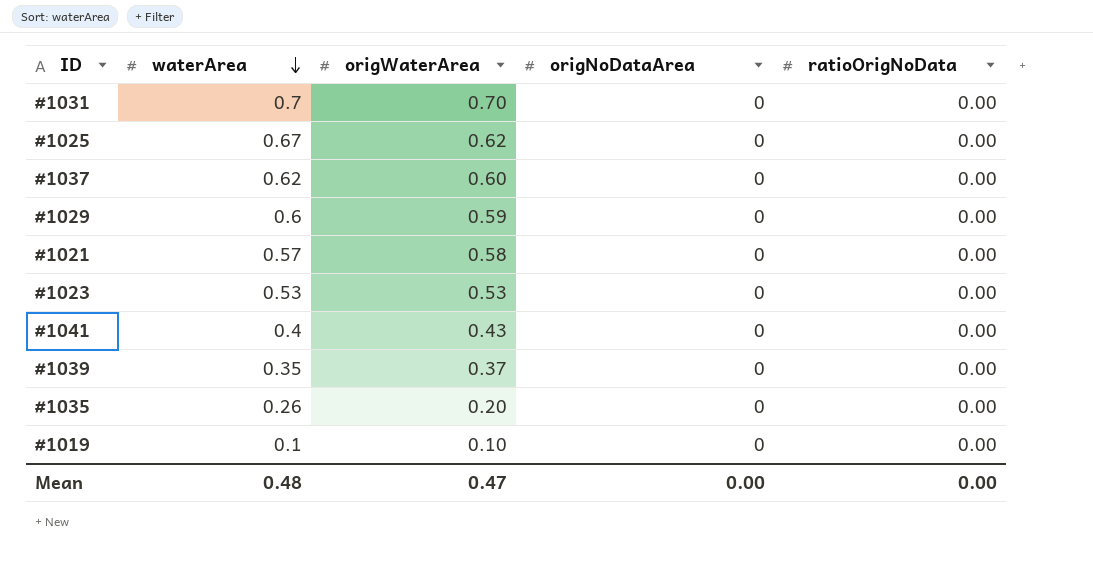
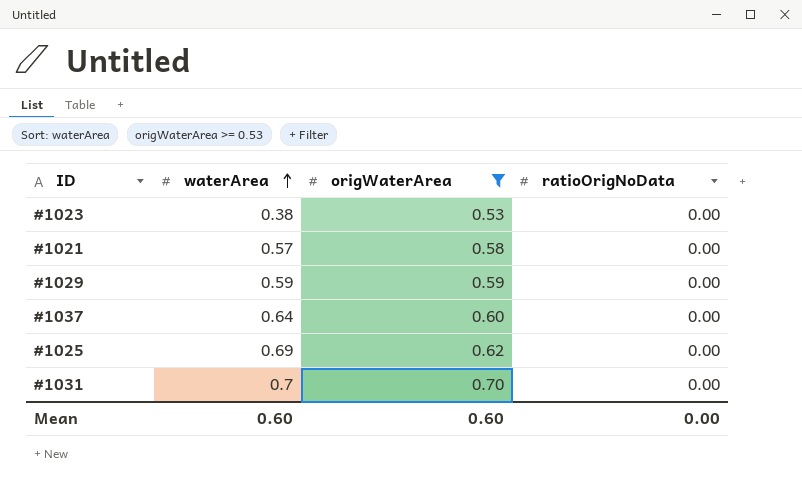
filter: none -> origWaterArea >= 0.53
row order: waterArea descending -> waterArea ascending
column origNoDataArea | position: 4 -> none
#1023 | waterArea: 0.53 -> 0.38
#1029 | waterArea: 0.6 -> 0.59
#1037 | waterArea: 0.62 -> 0.64
#1025 | waterArea: 0.67 -> 0.69
Mean | waterArea: 0.48 -> 0.60
Mean | origWaterArea: 0.47 -> 0.60

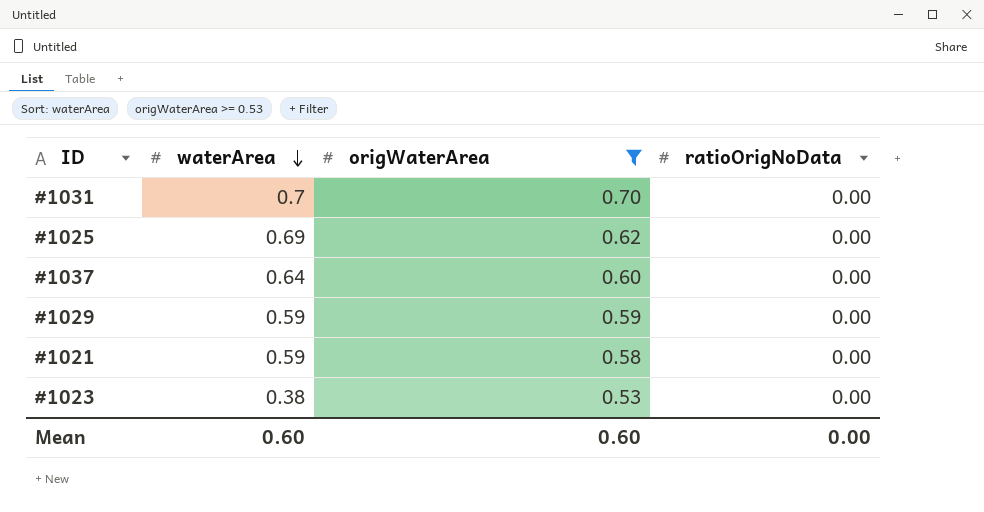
row order: waterArea ascending -> waterArea descending
#1021 | waterArea: 0.57 -> 0.59

